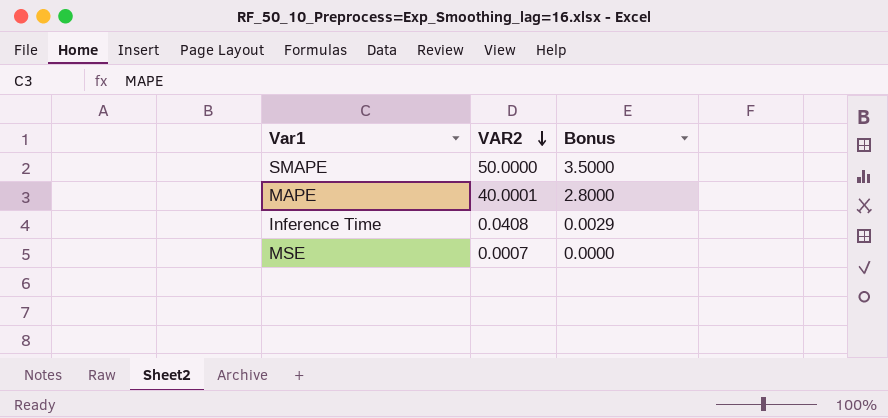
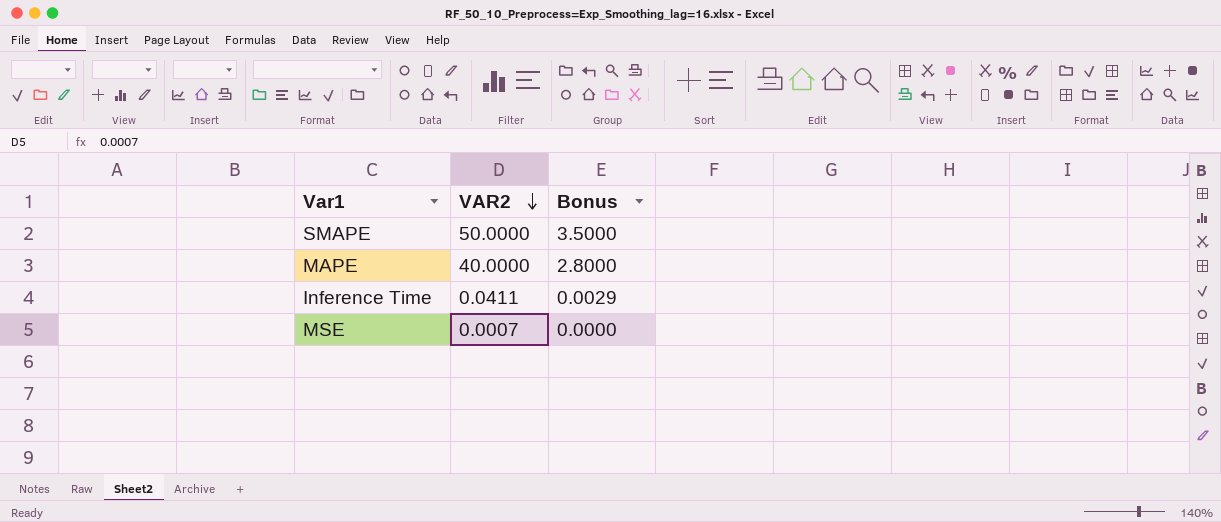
MAPE | VAR2: 40.0001 -> 40.0000
Inference Time | VAR2: 0.0408 -> 0.0411

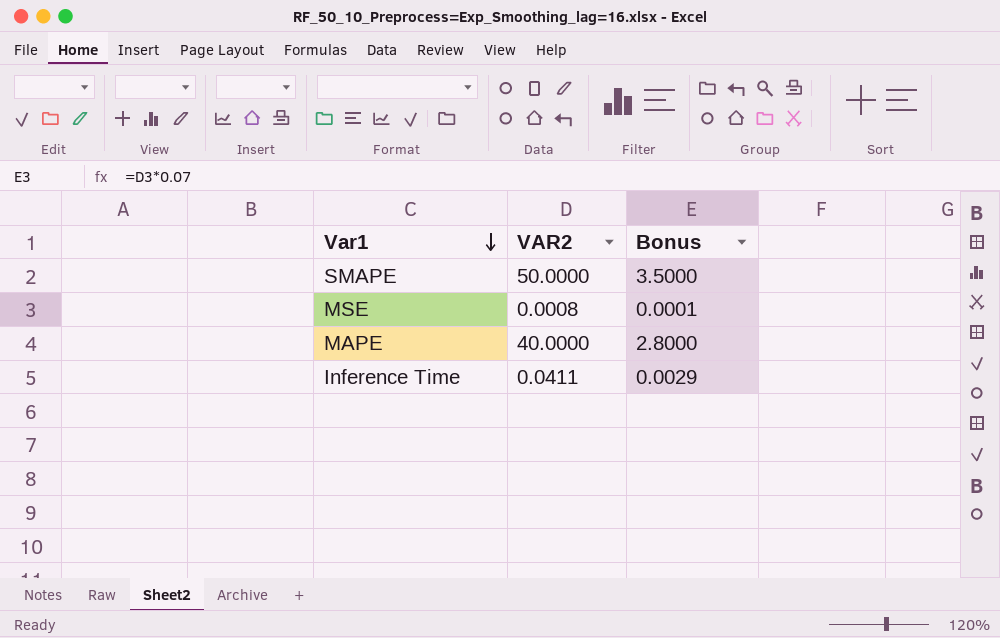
row order: VAR2 descending -> Var1 descending
MSE | VAR2: 0.0007 -> 0.0008
MSE | Bonus: 0.0000 -> 0.0001

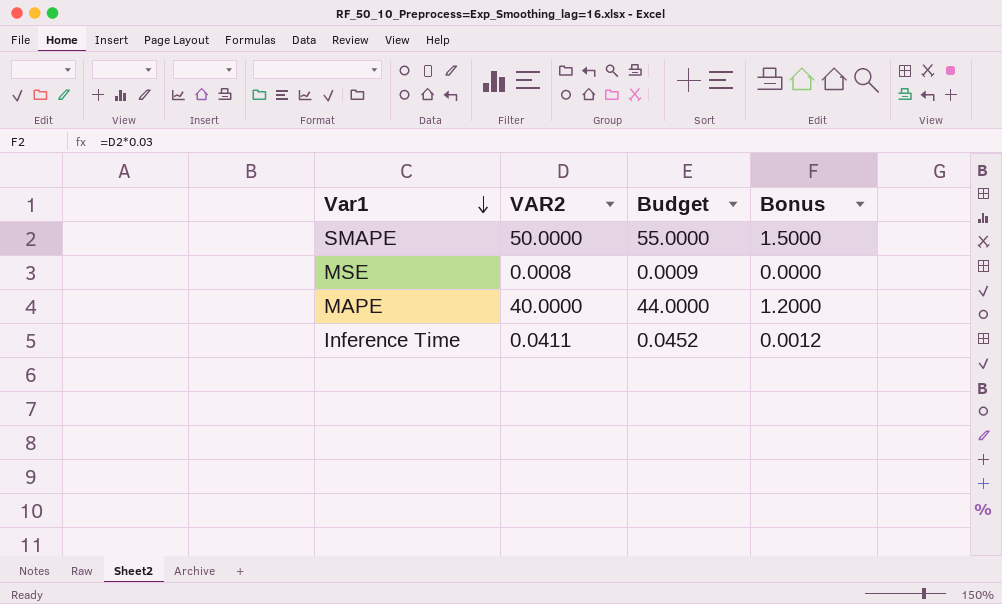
column Budget | formula: none -> [VAR2] * 1.1
column Bonus | formula: [VAR2] * 0.07 -> [VAR2] * 0.03

